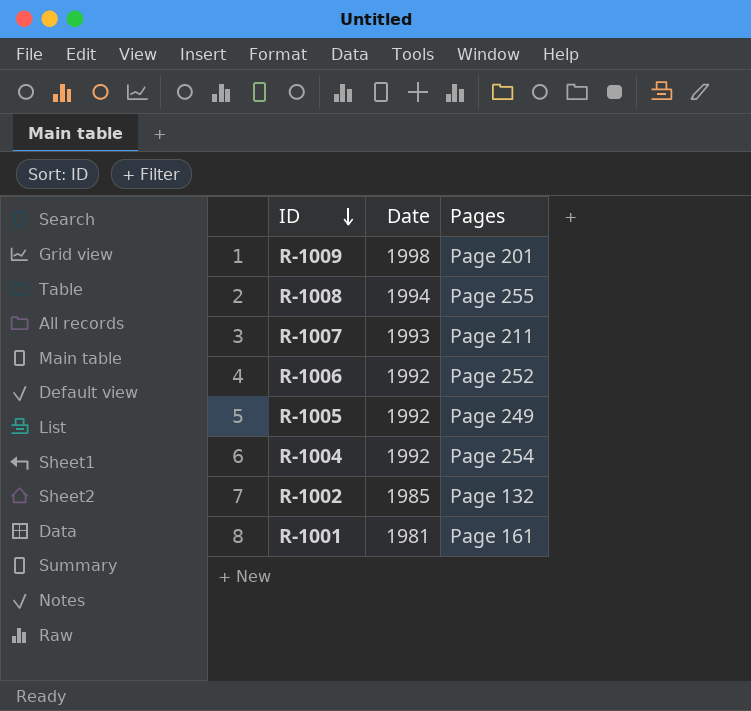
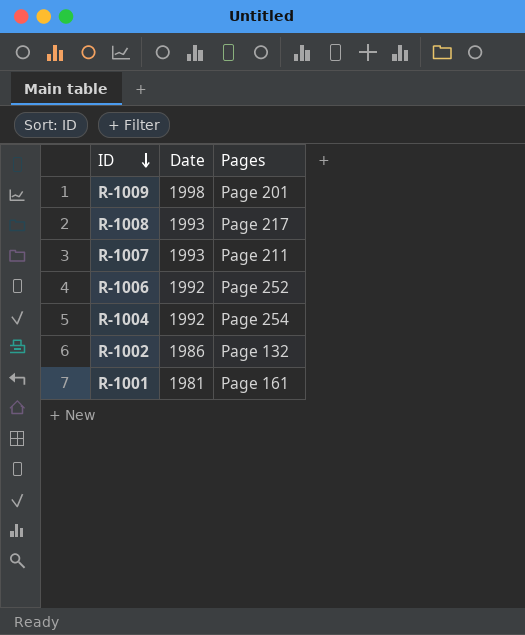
row R-1005: 1992 | Page 249 -> none
R-1008 | Date: 1994 -> 1993
R-1008 | Pages: Page 255 -> Page 217
R-1002 | Date: 1985 -> 1986

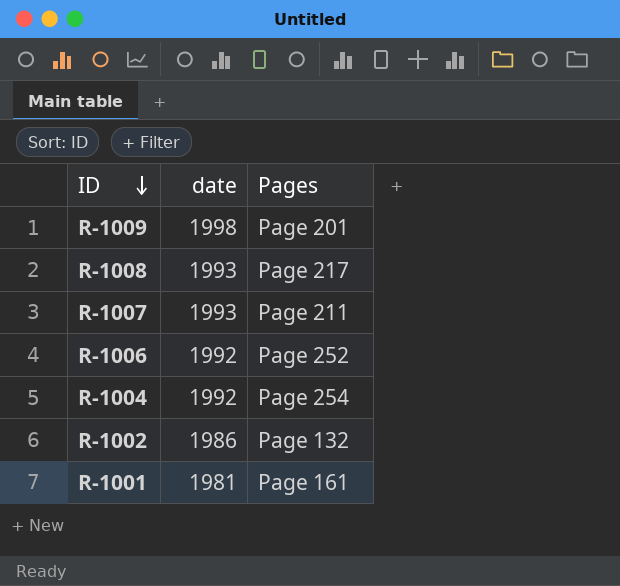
column name: Date -> date

